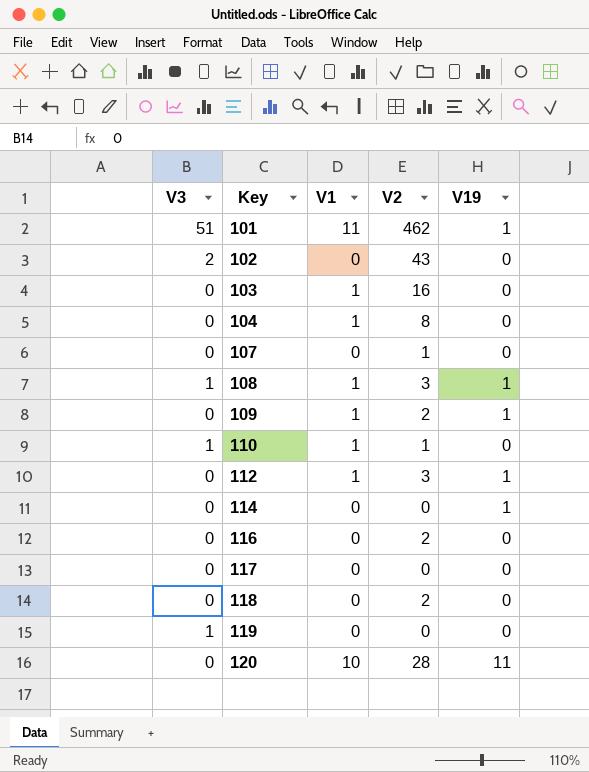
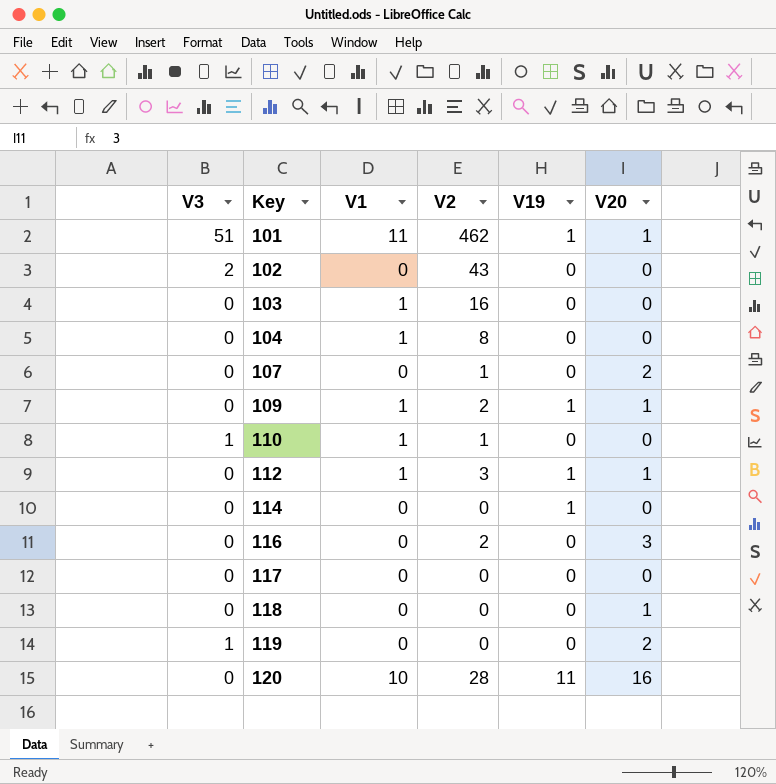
column V20 | position: none -> 6
row 108: 1 | 1 | 3 | 1 -> none
118 | V2: 2 -> 0

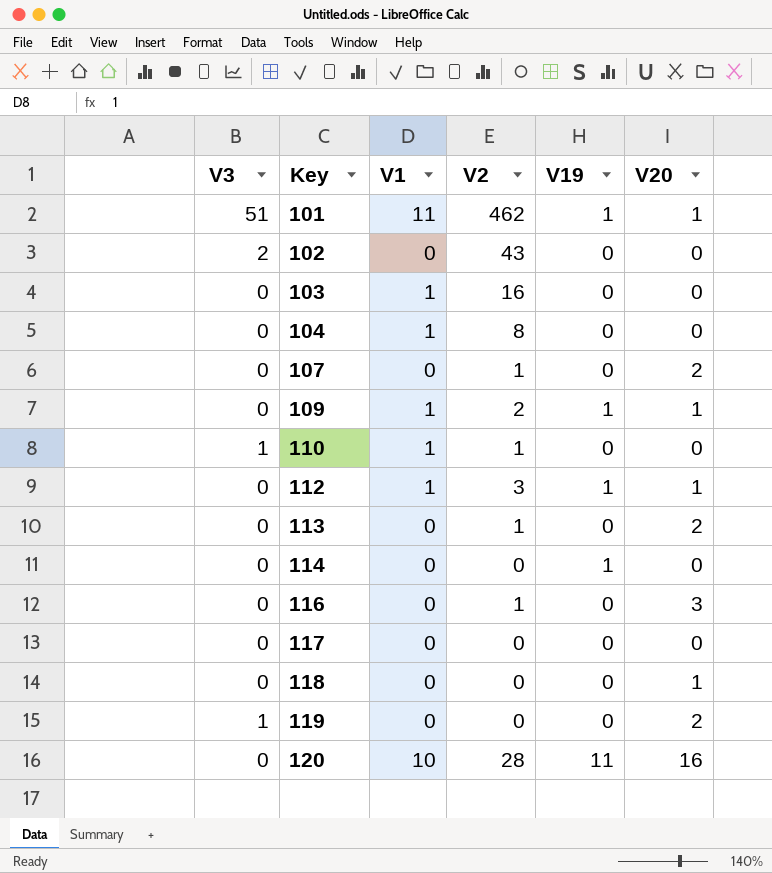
row 113: none -> 0 | 0 | 1 | 0 | 2
116 | V2: 2 -> 1

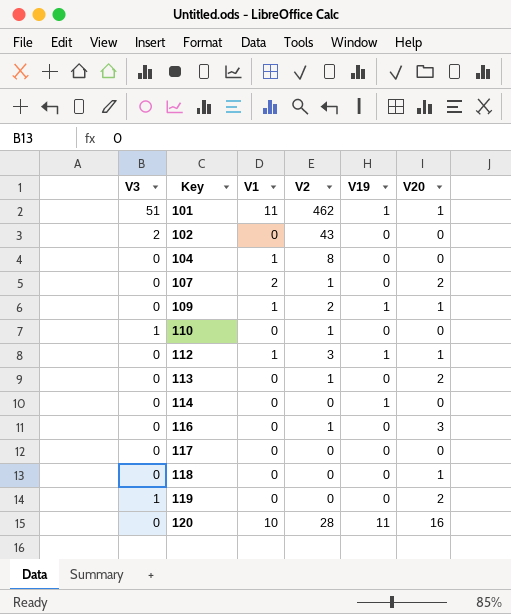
row 103: 0 | 1 | 16 | 0 | 0 -> none
107 | V1: 0 -> 2
110 | V1: 1 -> 0

